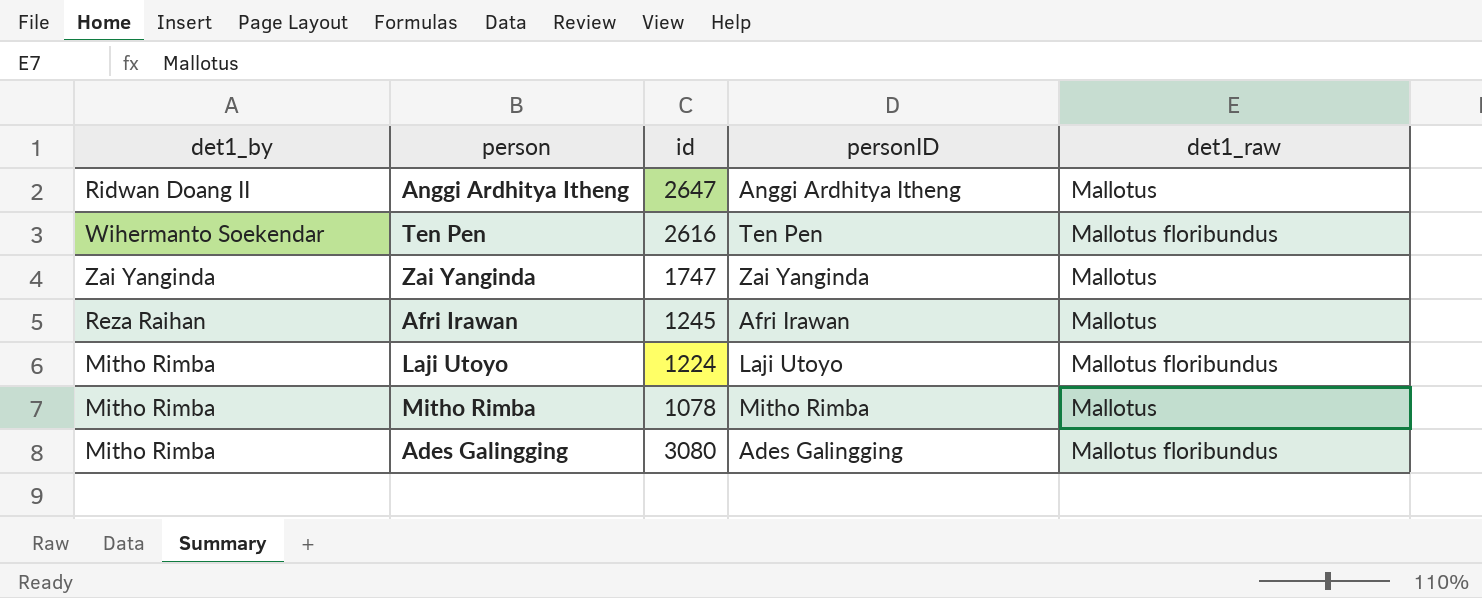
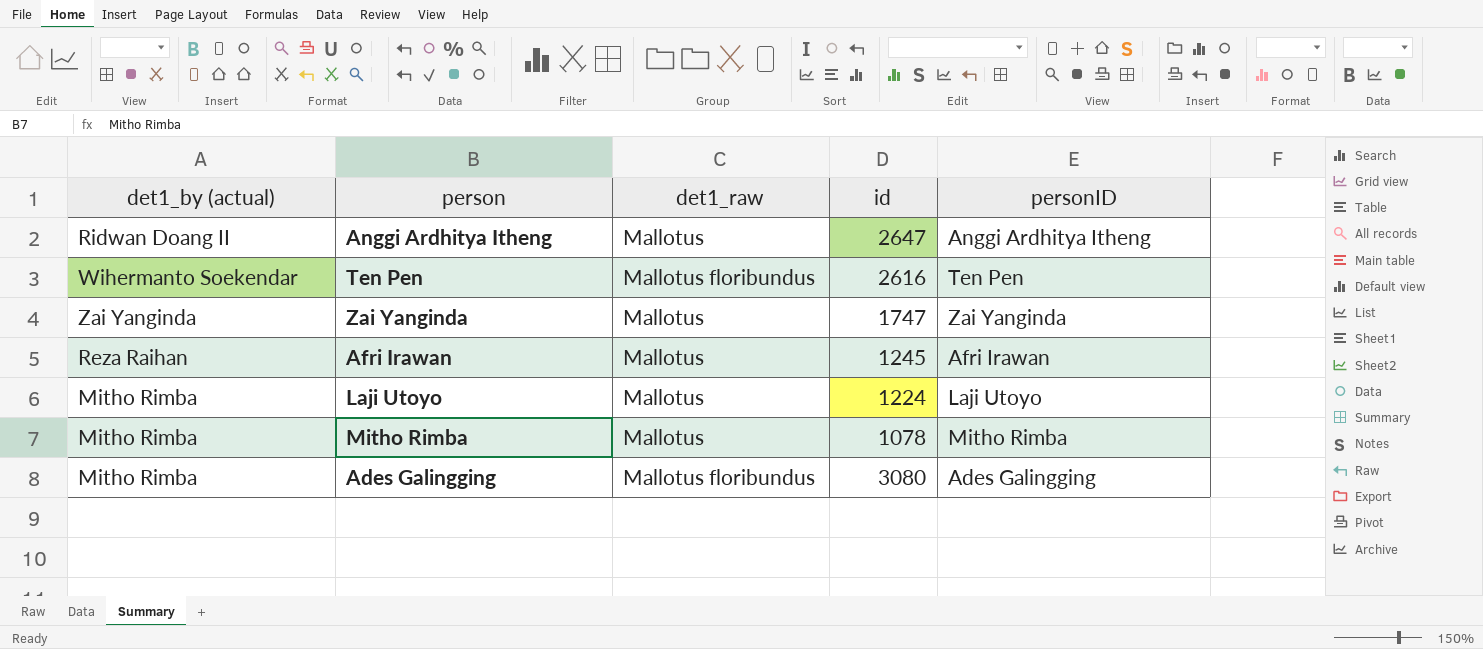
column name: det1_by -> det1_by (actual)
column det1_raw | position: 5 -> 3
Laji Utoyo | det1_raw: Mallotus floribundus -> Mallotus

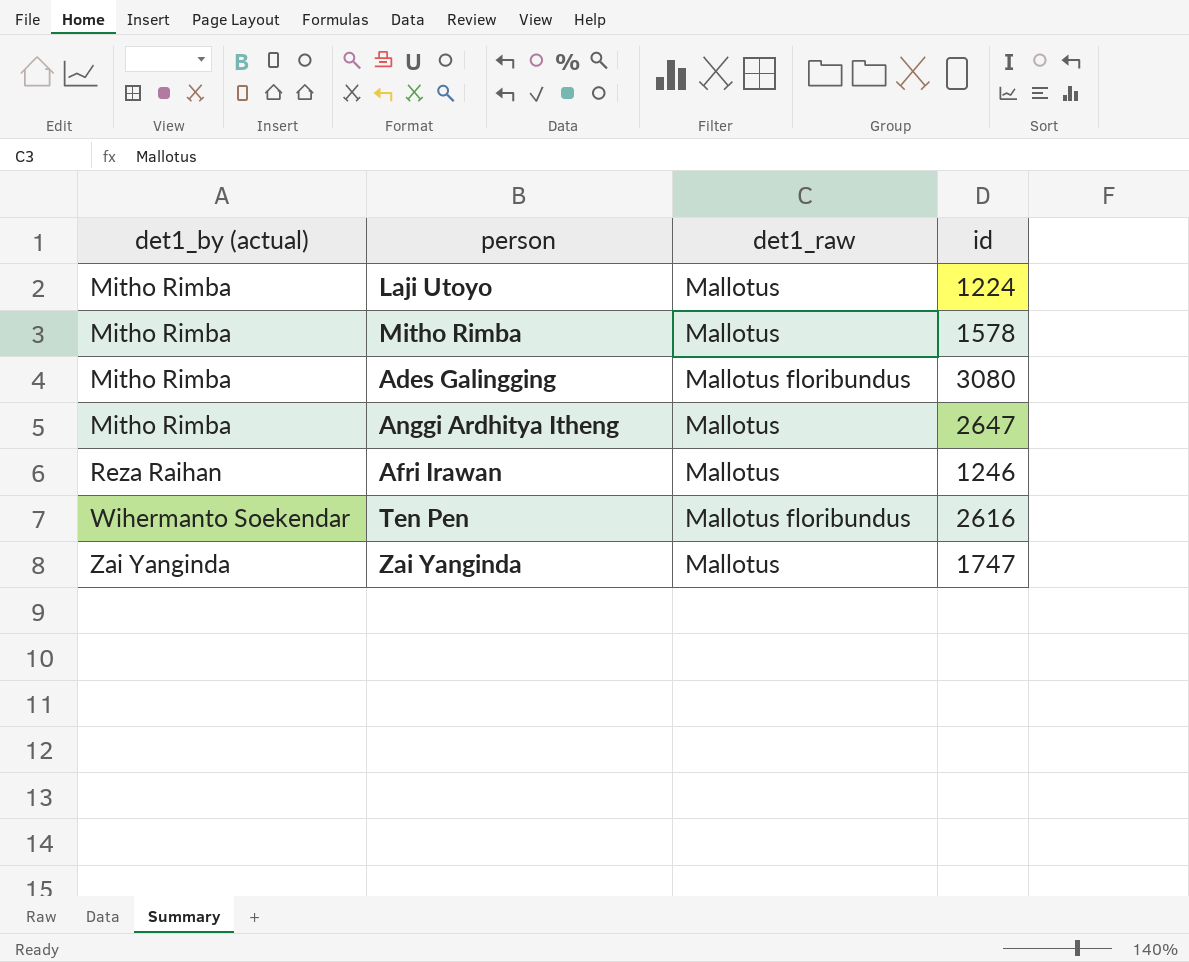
row order: none -> det1_by (actual) ascending
column personID | position: 5 -> none
Mitho Rimba | id: 1078 -> 1578
Anggi Ardhitya Itheng | det1_by (actual): Ridwan Doang II -> Mitho Rimba
Afri Irawan | id: 1245 -> 1246

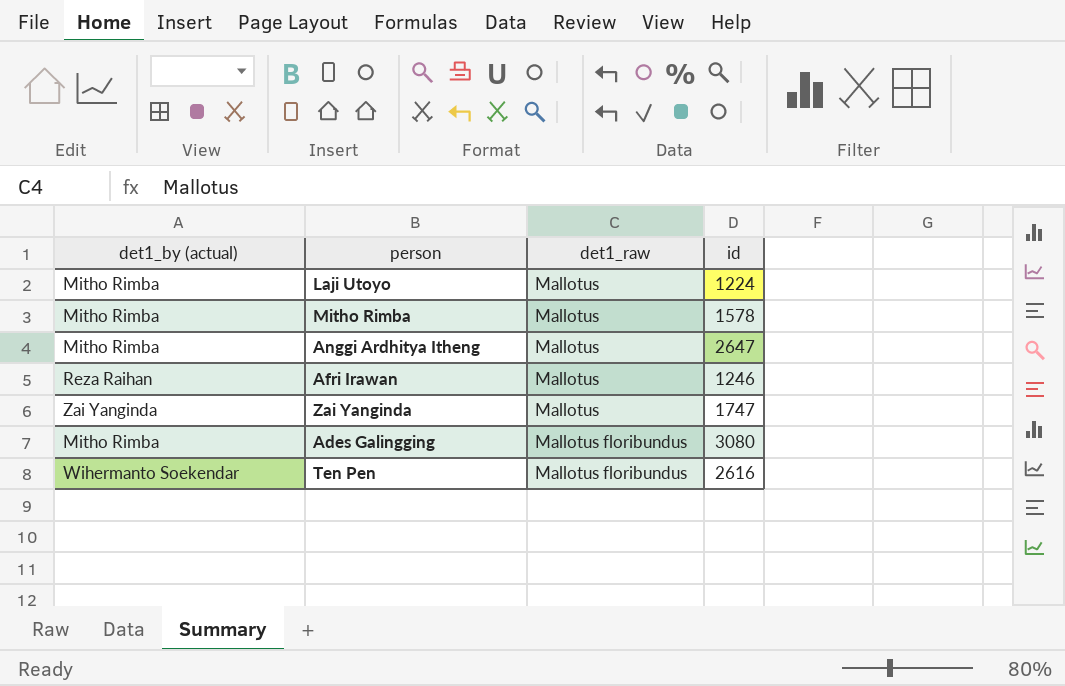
row order: det1_by (actual) ascending -> det1_raw ascending

